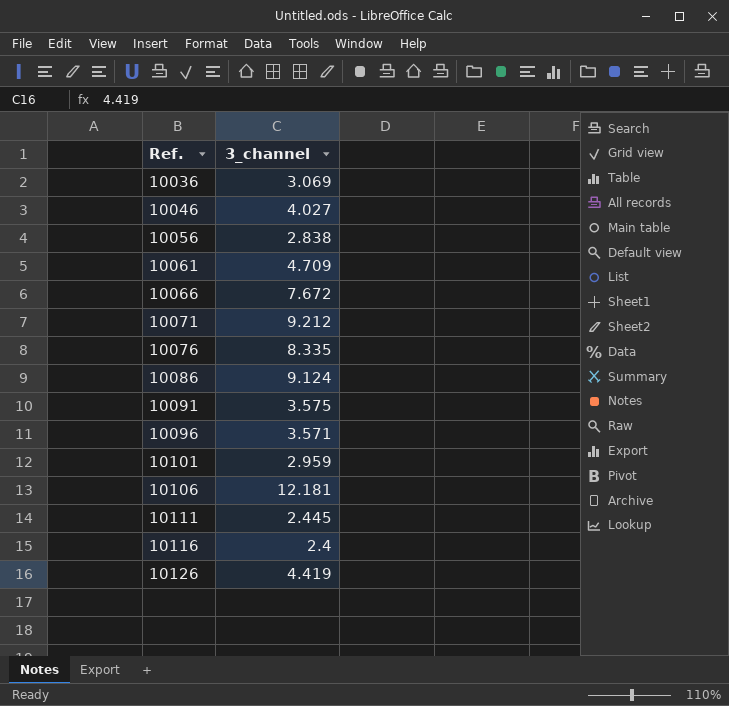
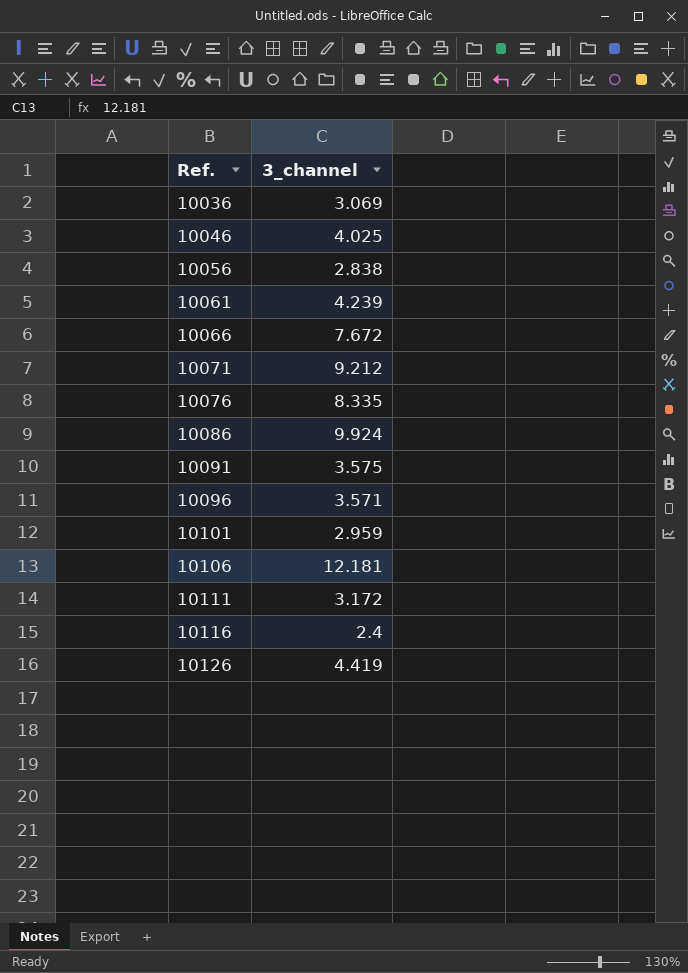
10046 | 3_channel: 4.027 -> 4.025
10061 | 3_channel: 4.709 -> 4.239
10086 | 3_channel: 9.124 -> 9.924
10111 | 3_channel: 2.445 -> 3.172

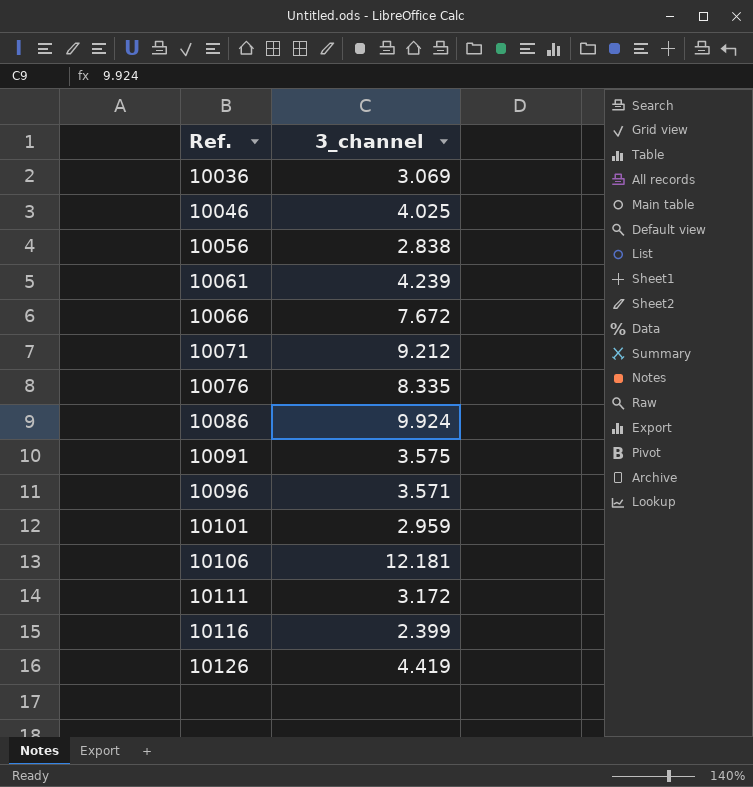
10116 | 3_channel: 2.4 -> 2.399

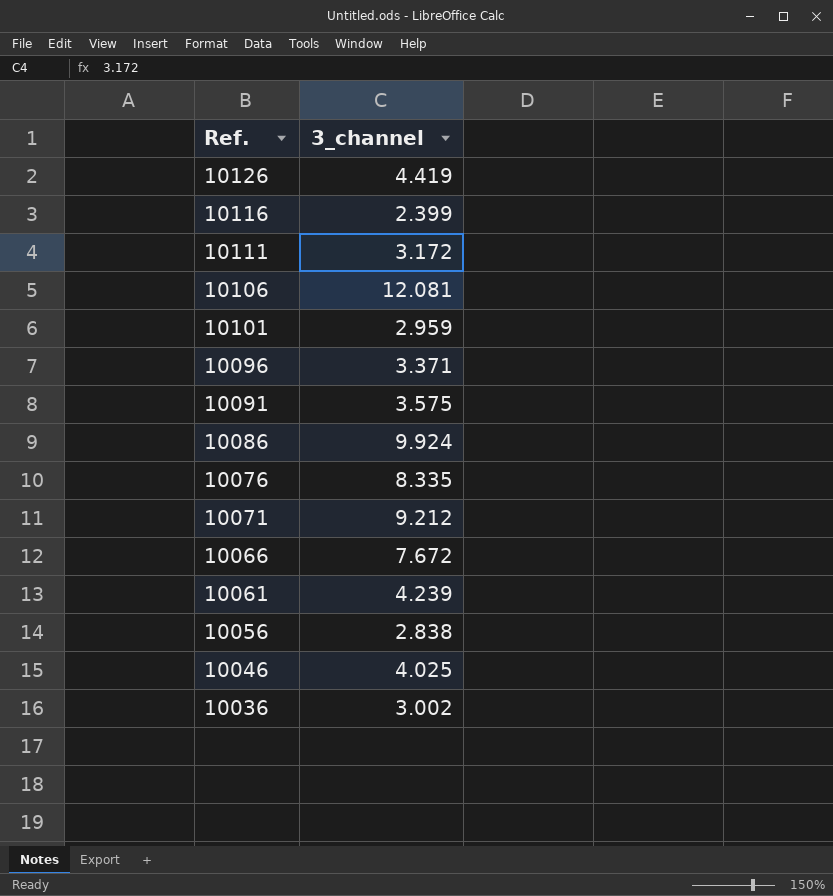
row order: Ref. ascending -> Ref. descending
10106 | 3_channel: 12.181 -> 12.081
10096 | 3_channel: 3.571 -> 3.371
10036 | 3_channel: 3.069 -> 3.002

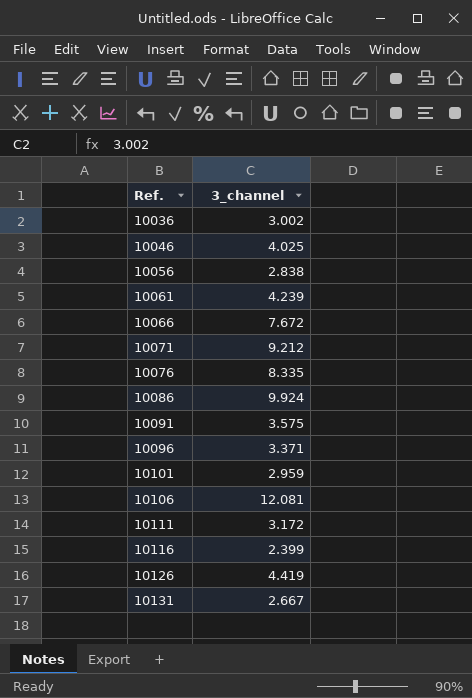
row order: Ref. descending -> Ref. ascending
row 10131: none -> 2.667

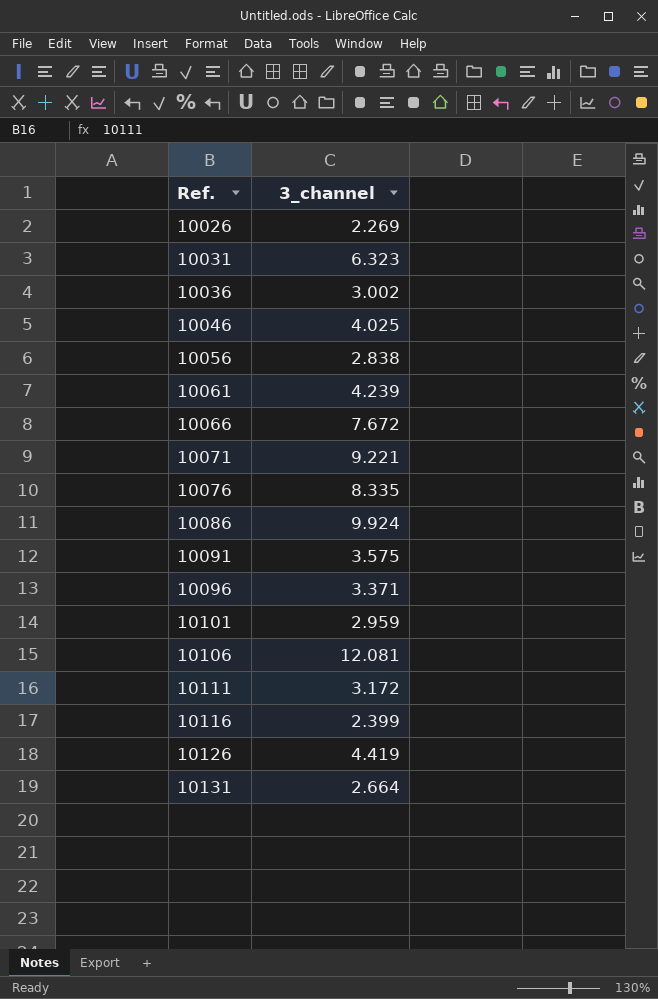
row 10026: none -> 2.269
row 10031: none -> 6.323
10071 | 3_channel: 9.212 -> 9.221
10131 | 3_channel: 2.667 -> 2.664

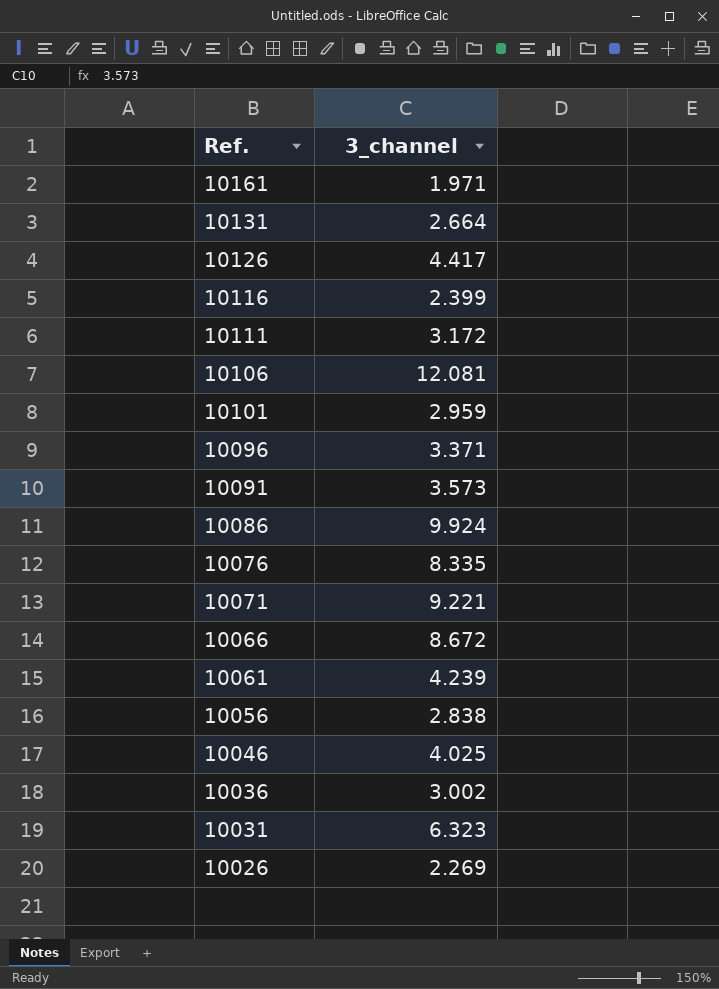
row order: Ref. ascending -> Ref. descending
row 10161: none -> 1.971
10126 | 3_channel: 4.419 -> 4.417
10091 | 3_channel: 3.575 -> 3.573
10066 | 3_channel: 7.672 -> 8.672

